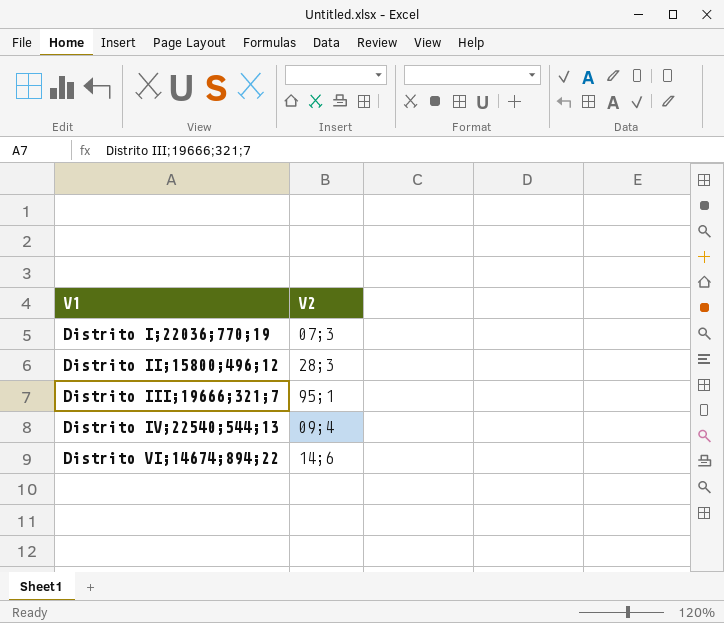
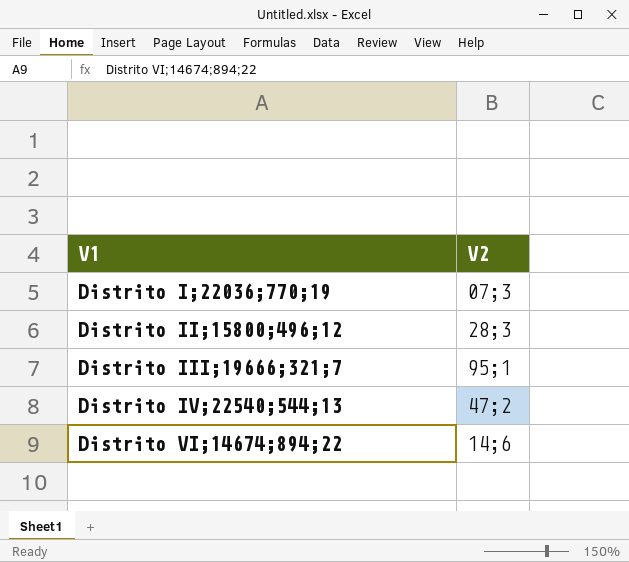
Distrito IV;22540;544;13 | V2: 09;4 -> 47;2

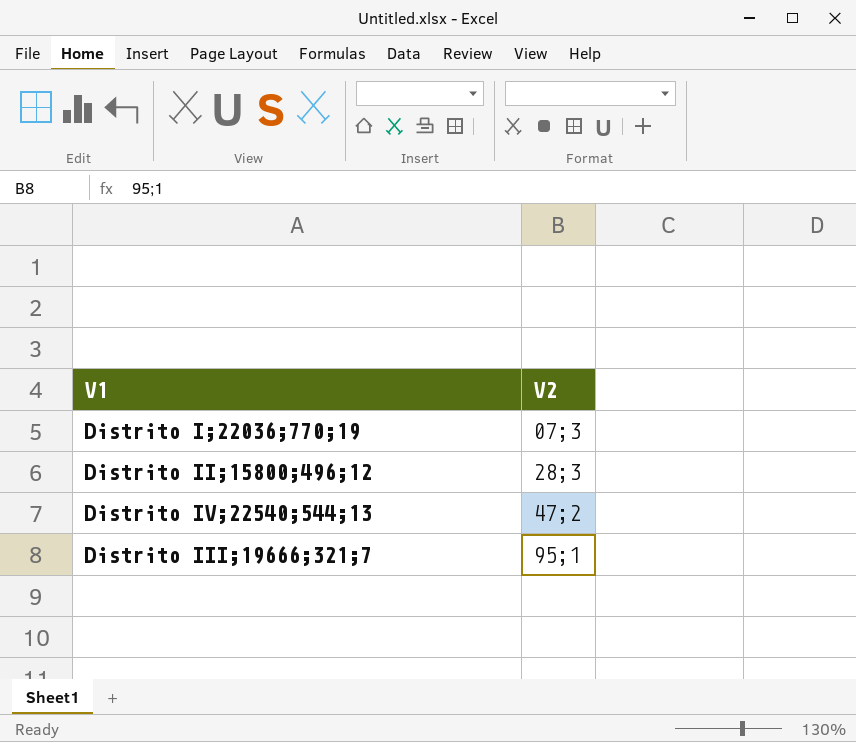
row order: V1 ascending -> V2 ascending
row Distrito VI;14674;894;22: 14;6 -> none

